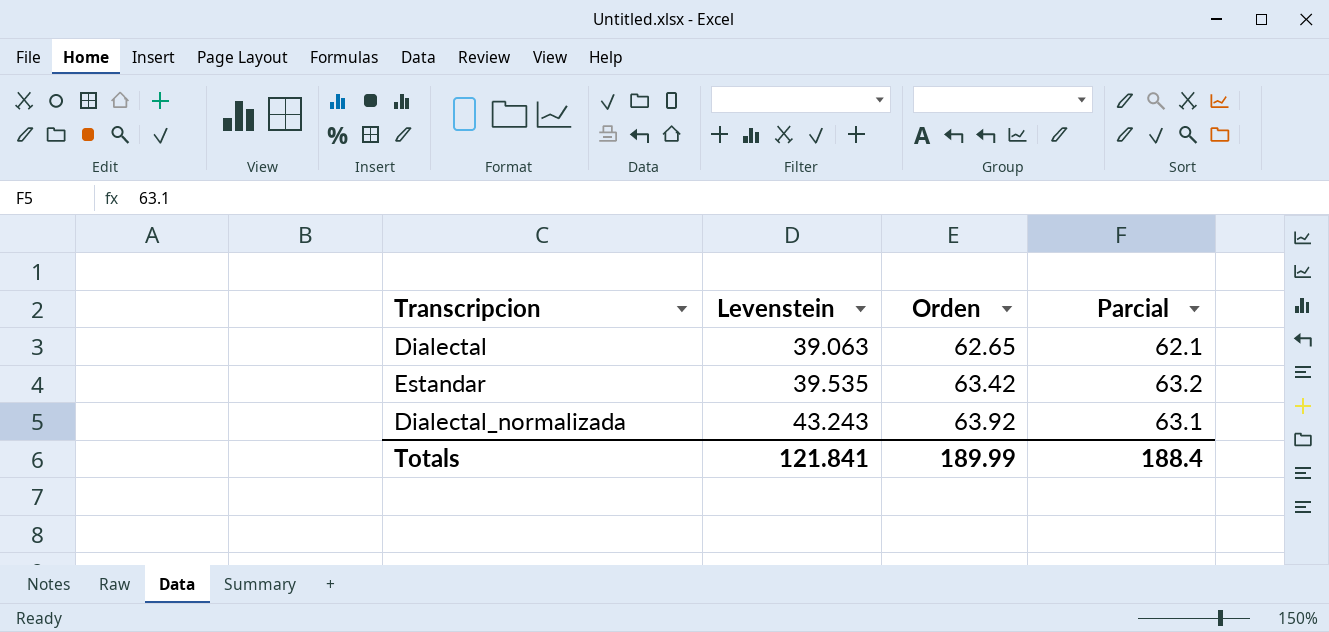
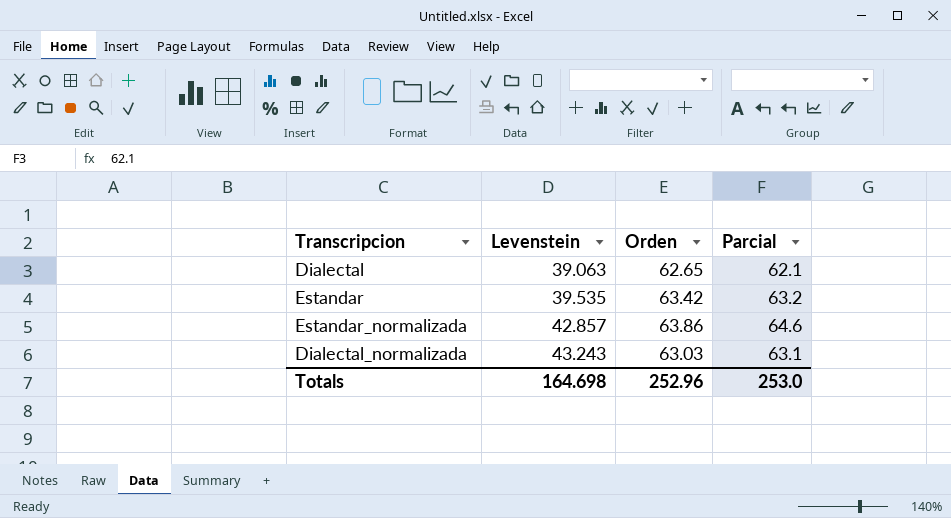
row Estandar_normalizada: none -> 42.857 | 63.86 | 64.6
Dialectal_normalizada | Orden: 63.92 -> 63.03
Totals | Levenstein: 121.841 -> 164.698
Totals | Orden: 189.99 -> 252.96
Totals | Parcial: 188.4 -> 253.0

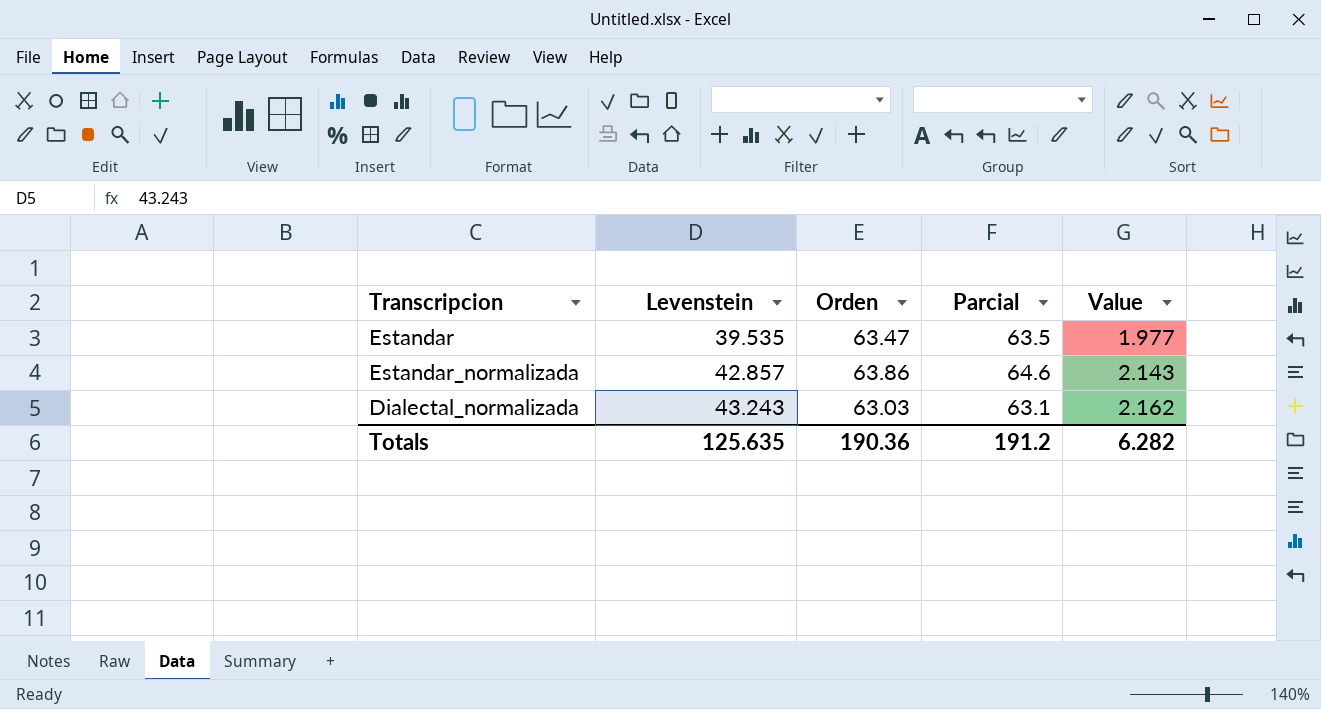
column Value | formula: none -> [Levenstein] * 0.05
row Dialectal: 39.063 | 62.65 | 62.1 -> none
Estandar | Orden: 63.42 -> 63.47
Estandar | Parcial: 63.2 -> 63.5
Totals | Levenstein: 164.698 -> 125.635
Totals | Orden: 252.96 -> 190.36
Totals | Parcial: 253.0 -> 191.2

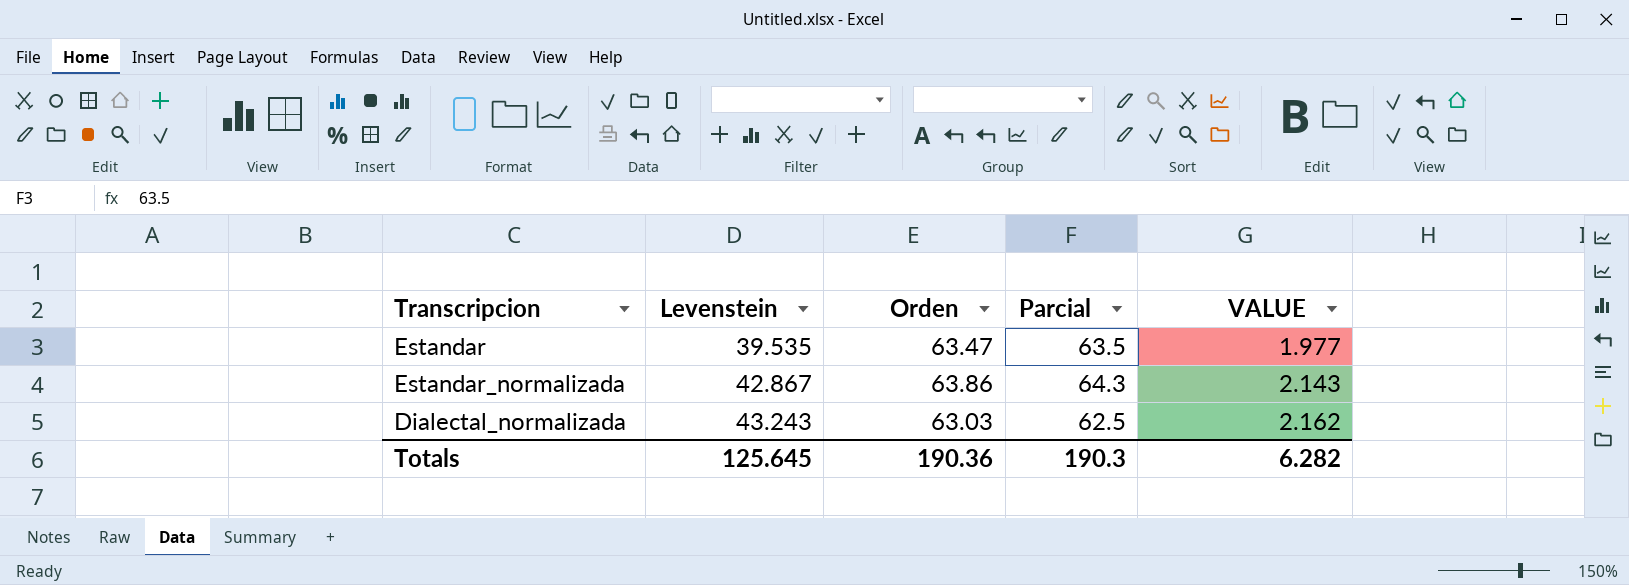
column name: Value -> VALUE
Estandar_normalizada | Levenstein: 42.857 -> 42.867
Estandar_normalizada | Parcial: 64.6 -> 64.3
Dialectal_normalizada | Parcial: 63.1 -> 62.5
Totals | Levenstein: 125.635 -> 125.645
Totals | Parcial: 191.2 -> 190.3

